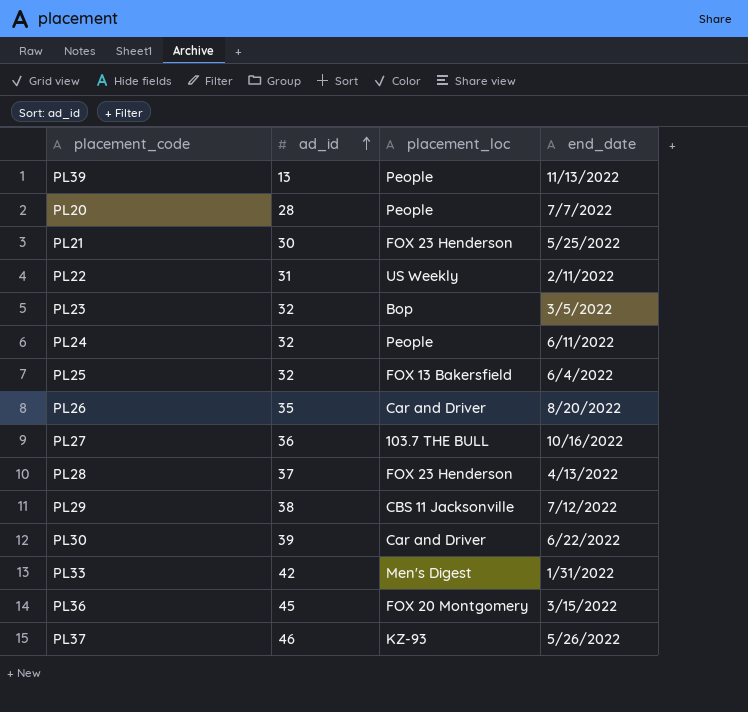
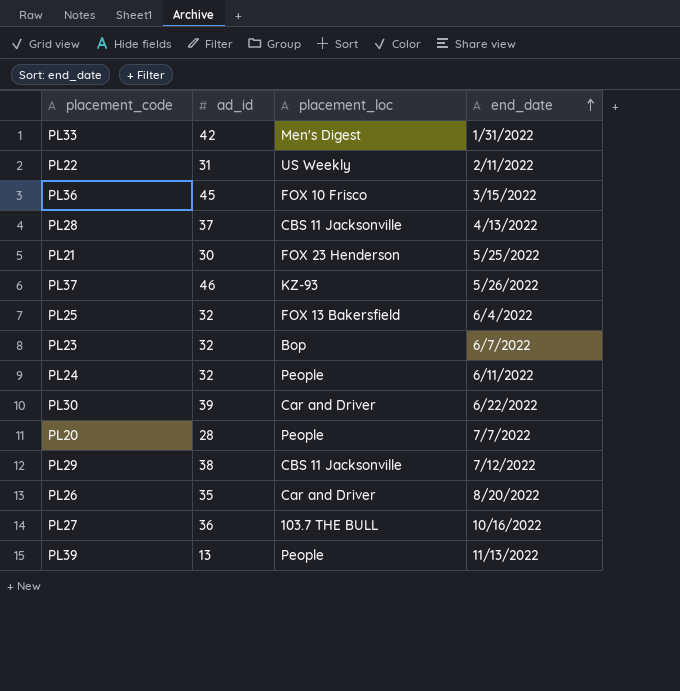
row order: ad_id ascending -> end_date ascending
PL36 | placement_loc: FOX 20 Montgomery -> FOX 10 Frisco
PL28 | placement_loc: FOX 23 Henderson -> CBS 11 Jacksonville
PL23 | end_date: 3/5/2022 -> 6/7/2022

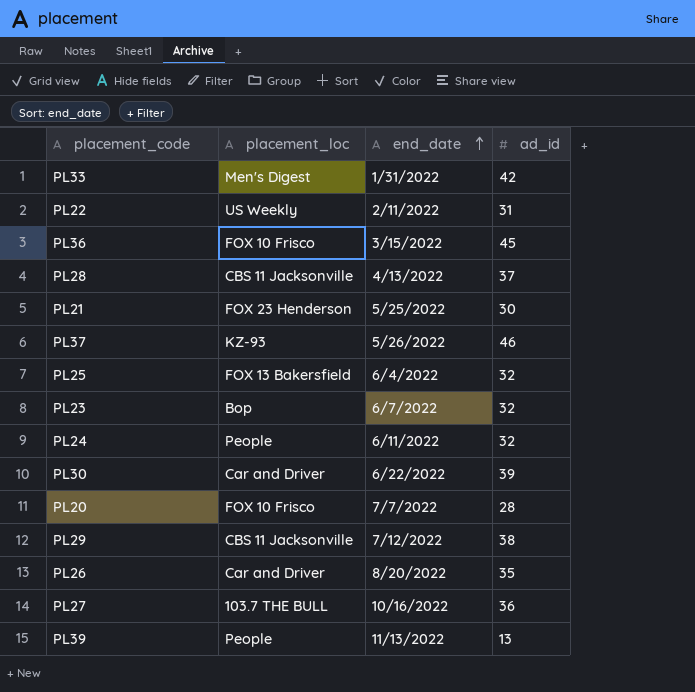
column ad_id | position: 2 -> 4
PL20 | placement_loc: People -> FOX 10 Frisco

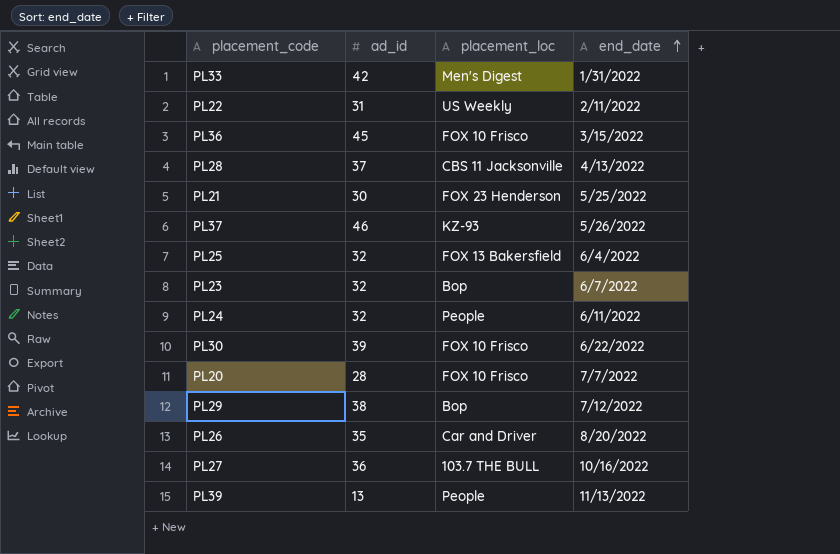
column ad_id | position: 4 -> 2
PL30 | placement_loc: Car and Driver -> FOX 10 Frisco
PL29 | placement_loc: CBS 11 Jacksonville -> Bop

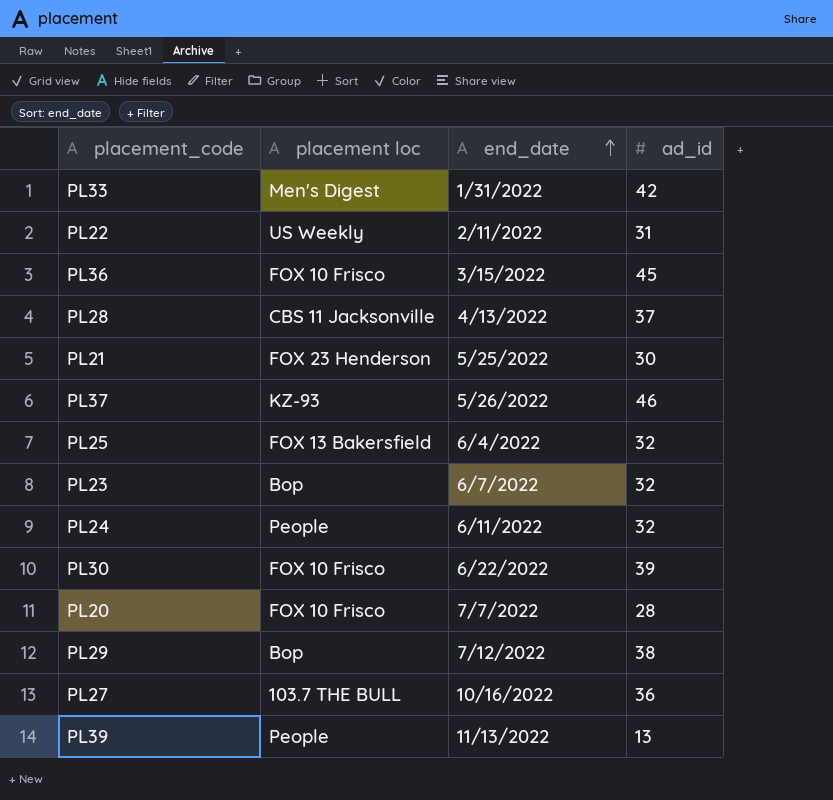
column name: placement_loc -> placement loc
column ad_id | position: 2 -> 4
row PL26: 35 | Car and Driver | 8/20/2022 -> none

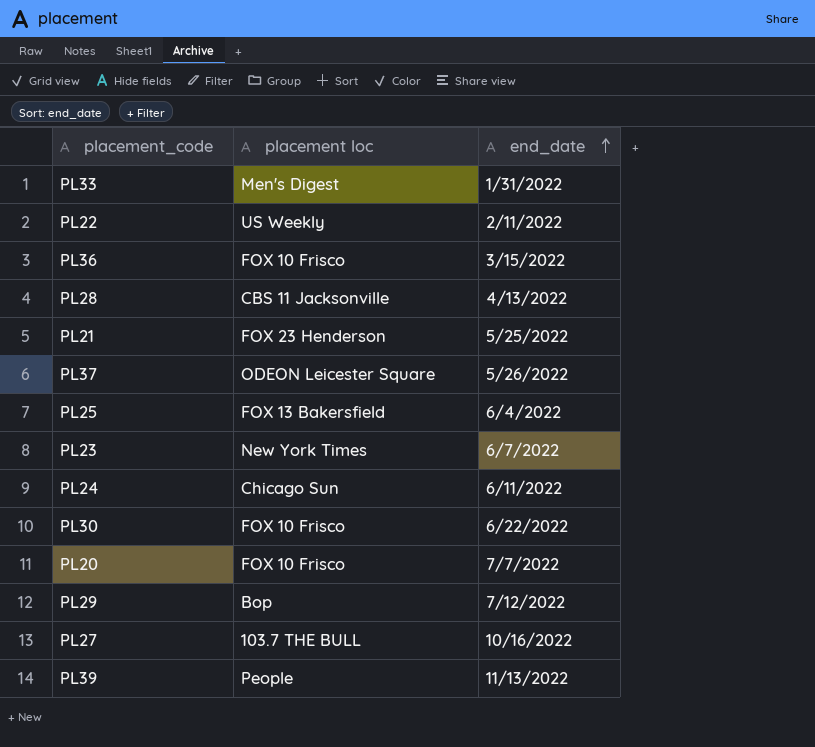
column ad_id | position: 4 -> none
PL37 | placement loc: KZ-93 -> ODEON Leicester Square
PL23 | placement loc: Bop -> New York Times
PL24 | placement loc: People -> Chicago Sun

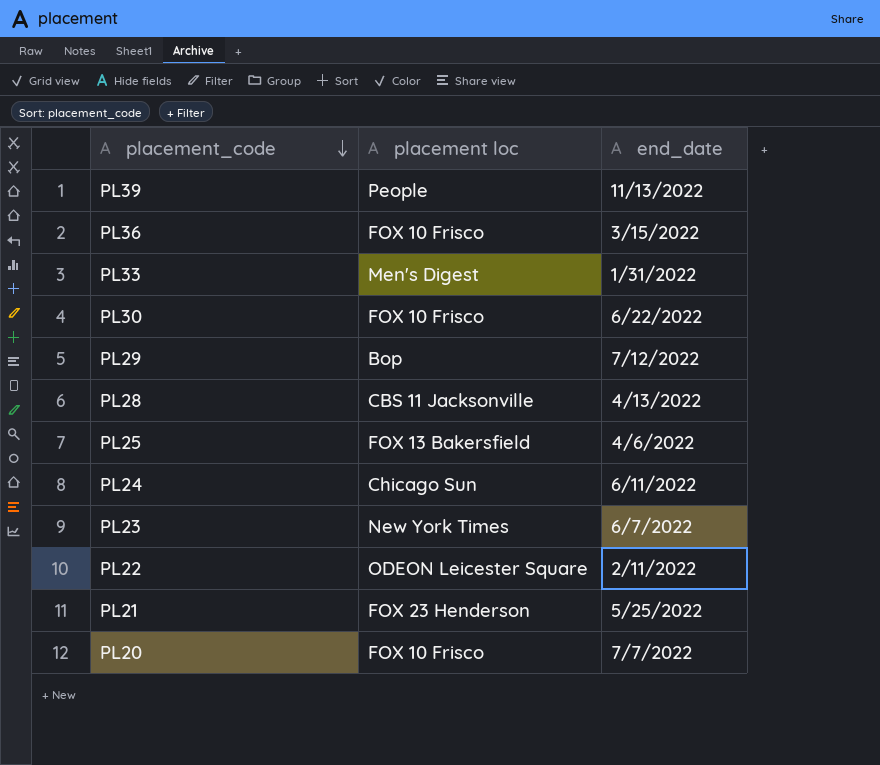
row order: end_date ascending -> placement_code descending
row PL37: ODEON Leicester Square | 5/26/2022 -> none
row PL27: 103.7 THE BULL | 10/16/2022 -> none
PL25 | end_date: 6/4/2022 -> 4/6/2022
PL22 | placement loc: US Weekly -> ODEON Leicester Square

